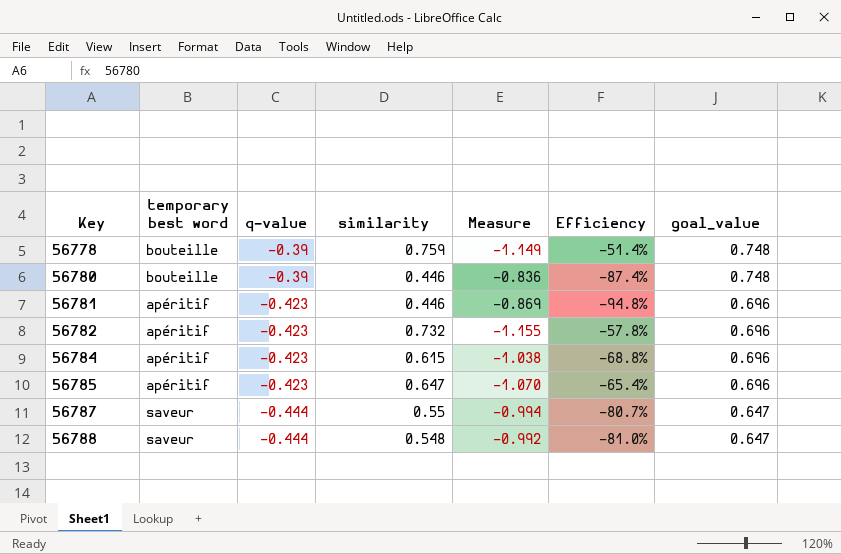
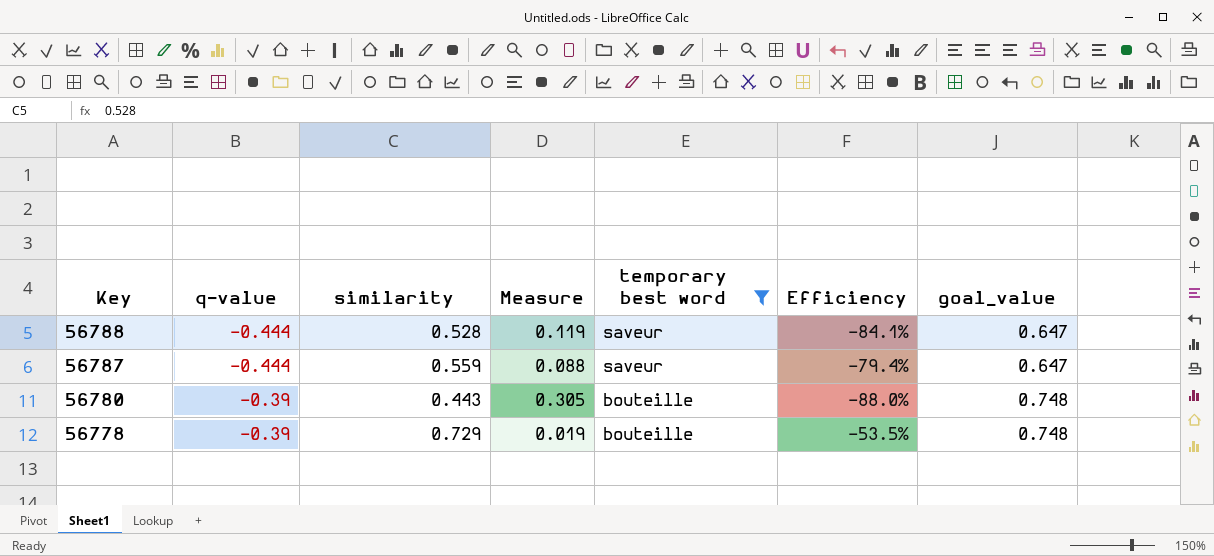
filter: none -> temporary best word != apéritif
row order: Key ascending -> Key descending
column Measure | formula: [q-value] - [similarity] -> [goal_value] - [similarity]
column temporary best word | position: 2 -> 5
56788 | similarity: 0.548 -> 0.528
56788 | Efficiency: -81.0% -> -84.1%
56787 | similarity: 0.55 -> 0.559
56787 | Efficiency: -80.7% -> -79.4%
56780 | similarity: 0.446 -> 0.443
56780 | Efficiency: -87.4% -> -88.0%
56778 | similarity: 0.759 -> 0.729
56778 | Efficiency: -51.4% -> -53.5%

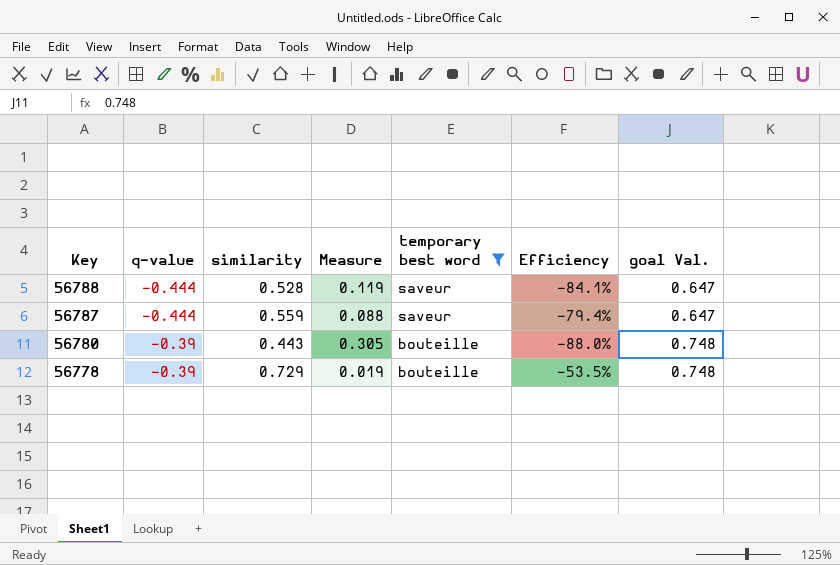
column name: goal_value -> goal Val.

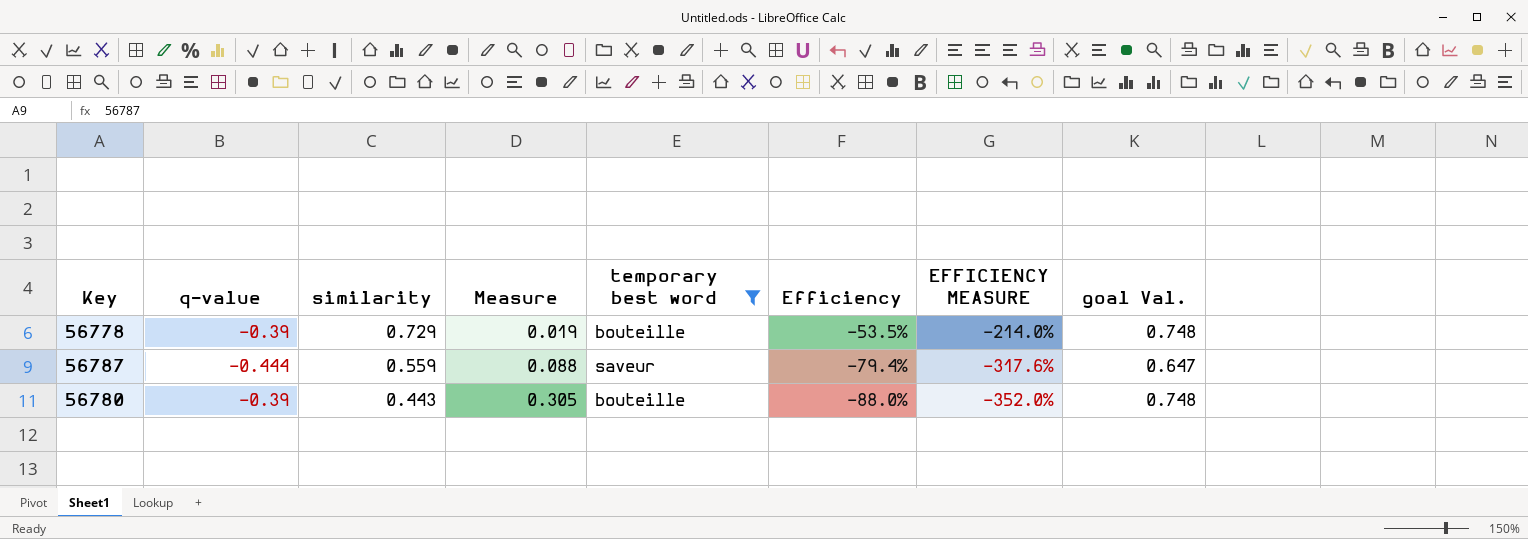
row order: Key descending -> similarity descending
column EFFICIENCY MEASURE | formula: none -> [Efficiency] * 4
row 56788: -0.444 | 0.528 | 0.119 | saveur | -84.1% | 0.647 -> none

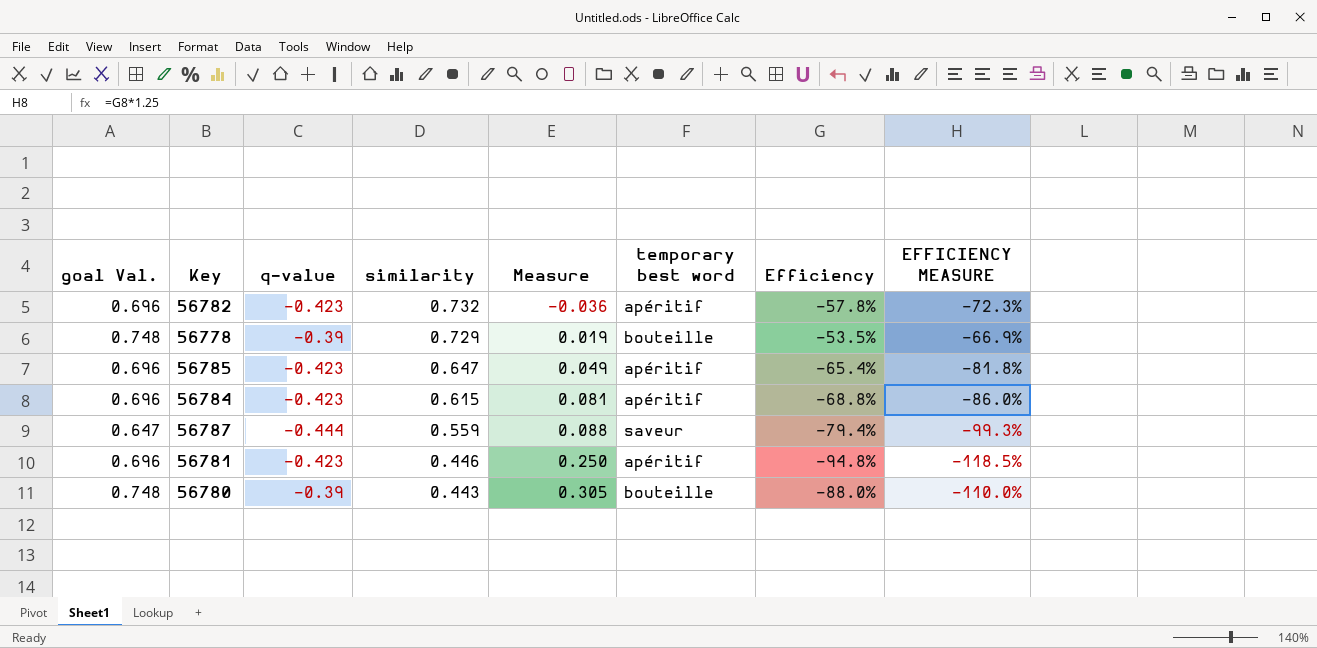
filter: temporary best word != apéritif -> none
column goal Val. | position: 8 -> 1
column EFFICIENCY MEASURE | formula: [Efficiency] * 4 -> [Efficiency] * 1.25

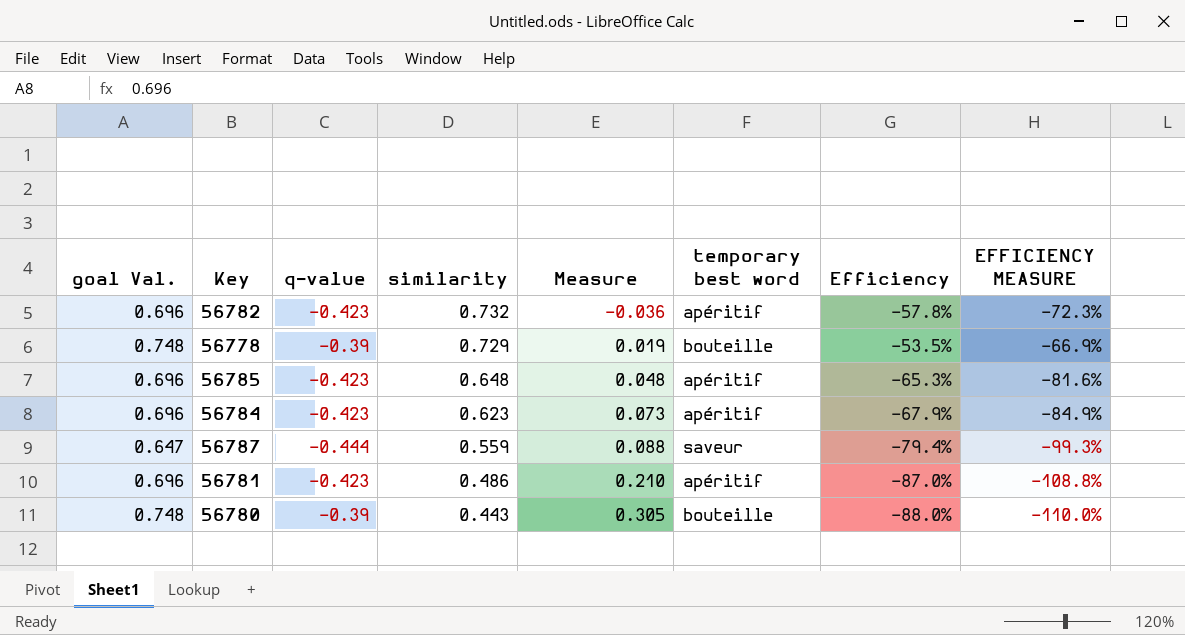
56785 | similarity: 0.647 -> 0.648
56785 | Measure: 0.049 -> 0.048
56785 | Efficiency: -65.4% -> -65.3%
56785 | EFFICIENCY MEASURE: -81.8% -> -81.6%
56784 | similarity: 0.615 -> 0.623
56784 | Measure: 0.081 -> 0.073
56784 | Efficiency: -68.8% -> -67.9%
56784 | EFFICIENCY MEASURE: -86.0% -> -84.9%
56781 | similarity: 0.446 -> 0.486
56781 | Measure: 0.250 -> 0.210
56781 | Efficiency: -94.8% -> -87.0%
56781 | EFFICIENCY MEASURE: -118.5% -> -108.8%

